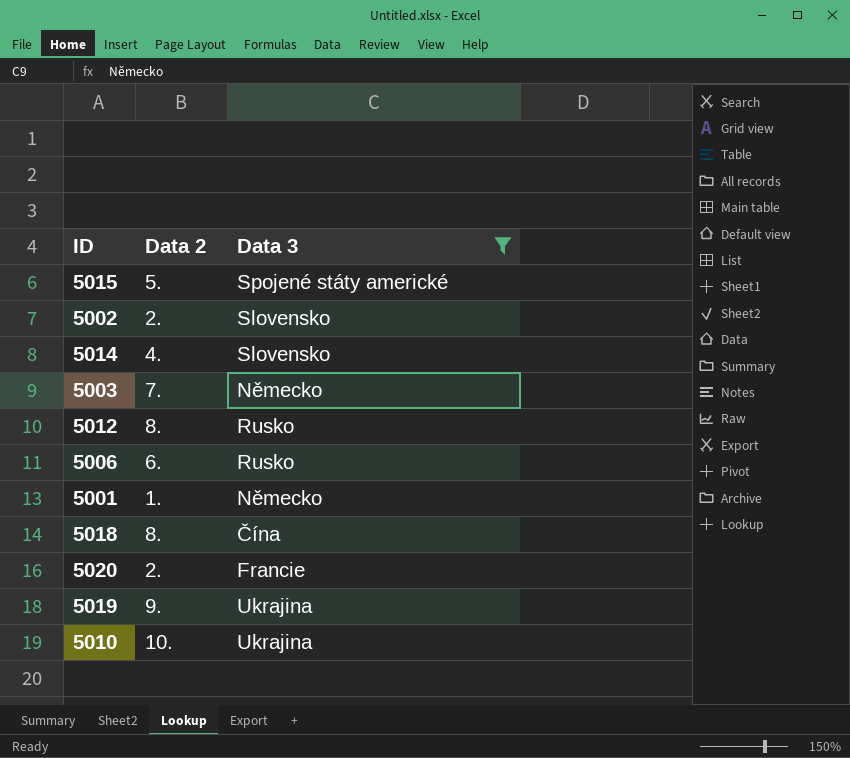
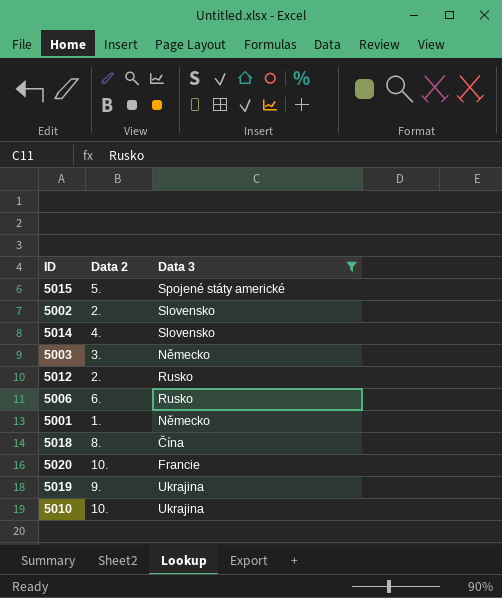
5003 | Data 2: 7. -> 3.
5012 | Data 2: 8. -> 2.
5020 | Data 2: 2. -> 10.

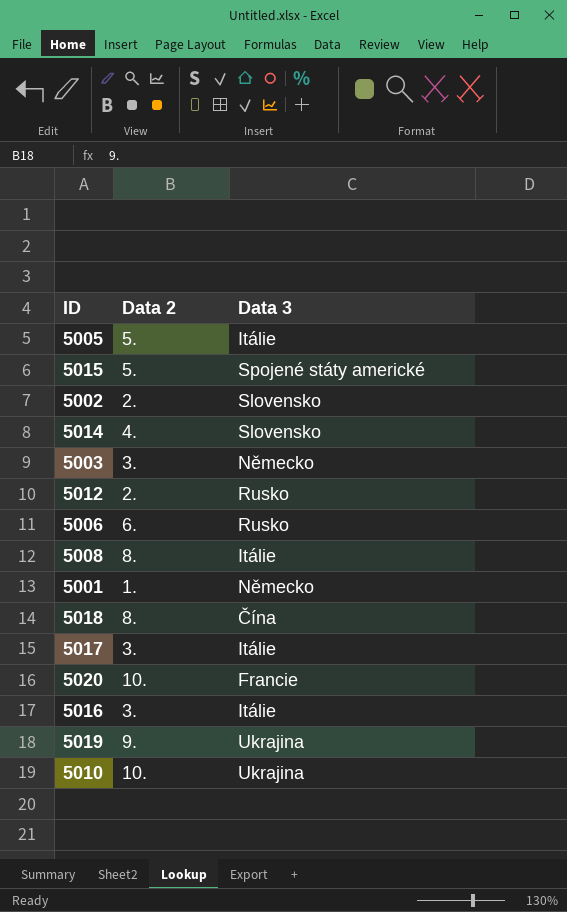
filter: Data 3 != Itálie -> none

